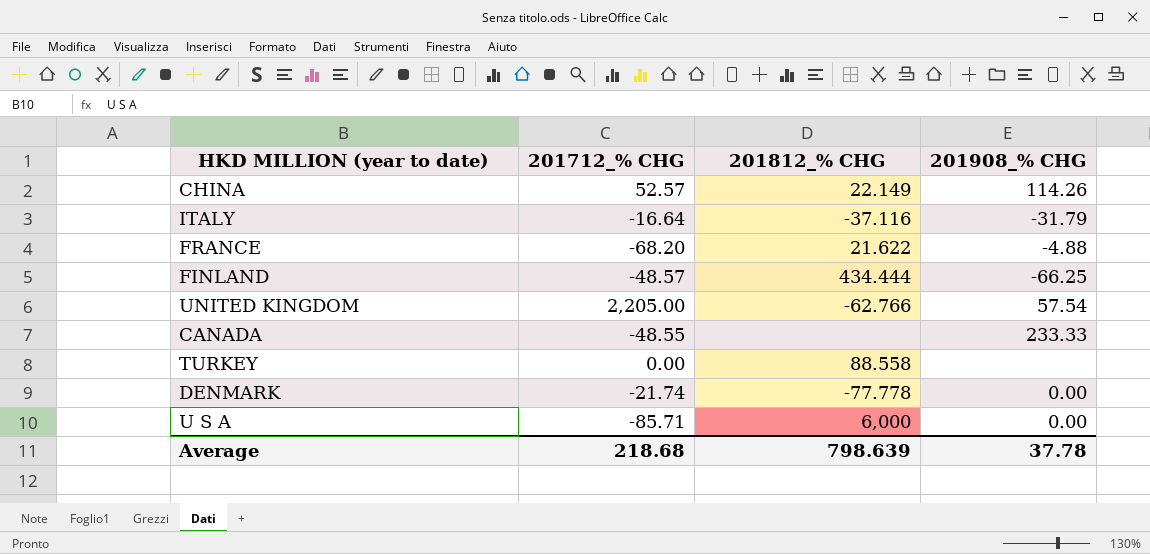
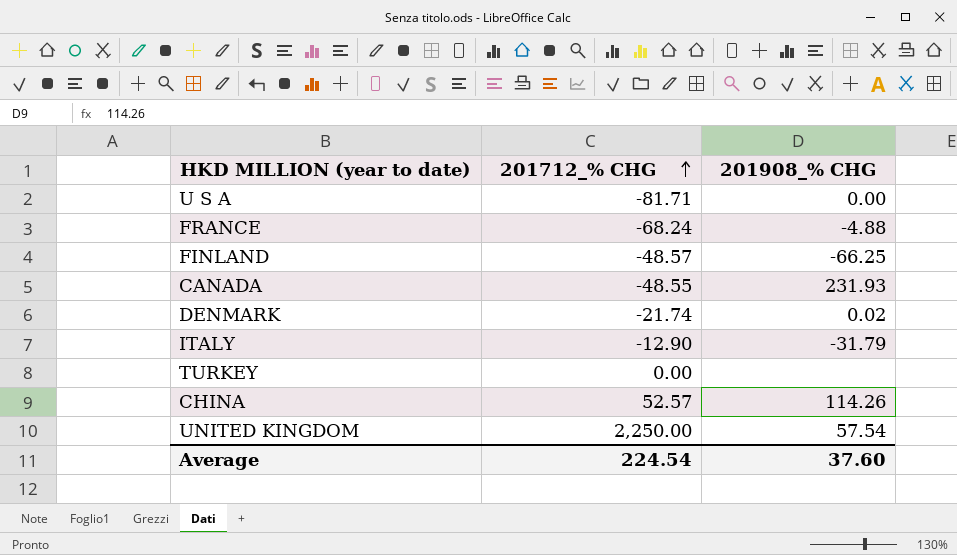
row order: none -> 201712_% CHG ascending
column 201812_% CHG | position: 3 -> none
U S A | 201712_% CHG: -85.71 -> -81.71
FRANCE | 201712_% CHG: -68.20 -> -68.24
CANADA | 201908_% CHG: 233.33 -> 231.93
DENMARK | 201908_% CHG: 0.00 -> 0.02
ITALY | 201712_% CHG: -16.64 -> -12.90
UNITED KINGDOM | 201712_% CHG: 2,205.00 -> 2,250.00
Average | 201712_% CHG: 218.68 -> 224.54
Average | 201908_% CHG: 37.78 -> 37.60

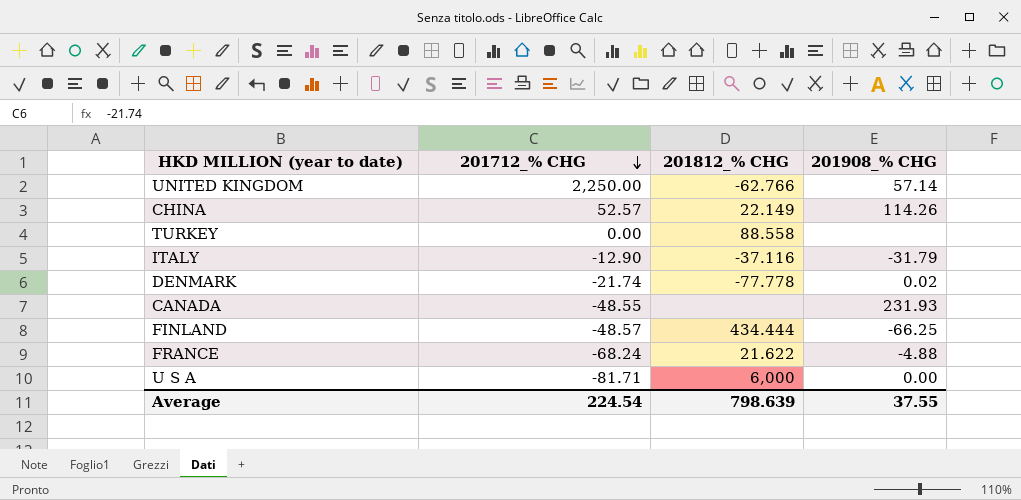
row order: 201712_% CHG ascending -> 201712_% CHG descending
column 201812_% CHG | position: none -> 3
UNITED KINGDOM | 201908_% CHG: 57.54 -> 57.14
Average | 201908_% CHG: 37.60 -> 37.55

